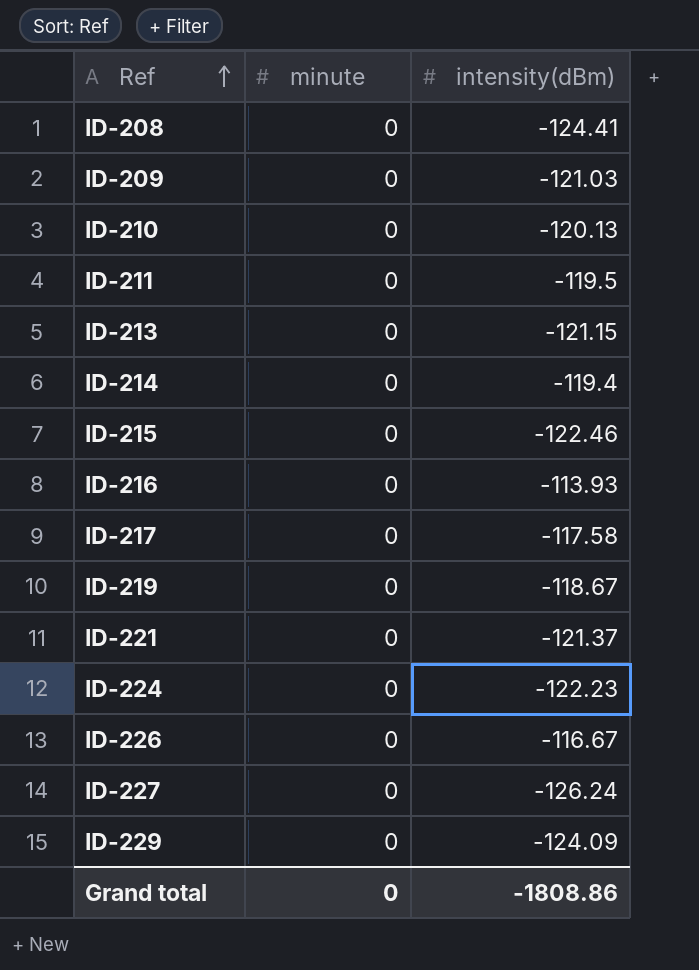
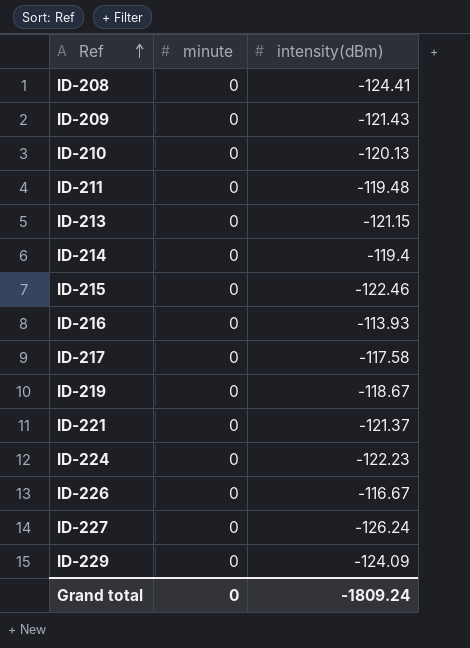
ID-209 | intensity(dBm): -121.03 -> -121.43
ID-211 | intensity(dBm): -119.5 -> -119.48
Grand total | intensity(dBm): -1808.86 -> -1809.24

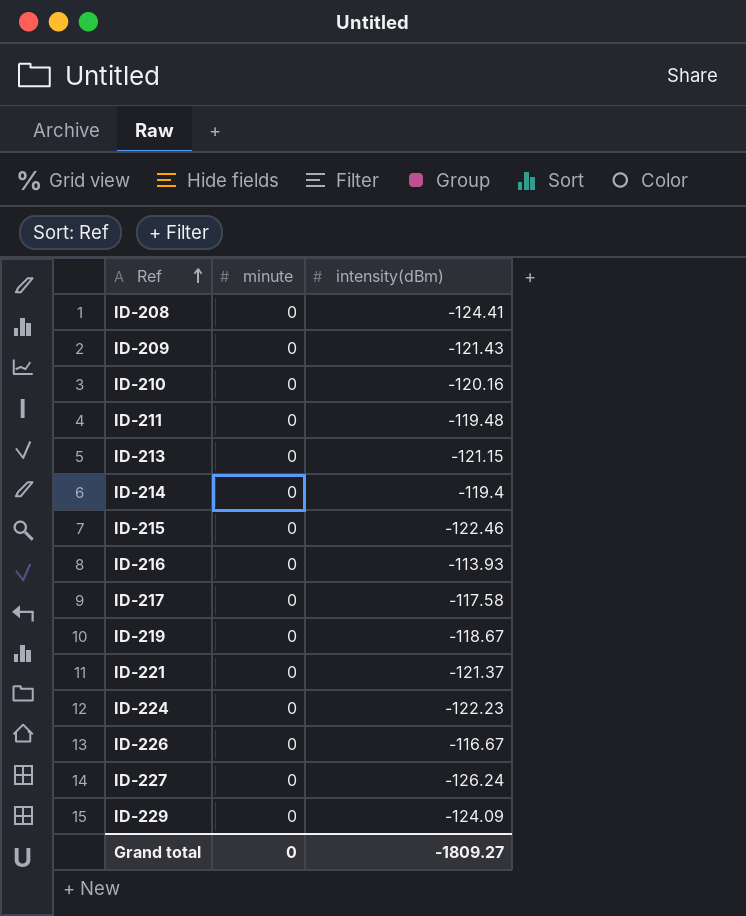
ID-210 | intensity(dBm): -120.13 -> -120.16
Grand total | intensity(dBm): -1809.24 -> -1809.27

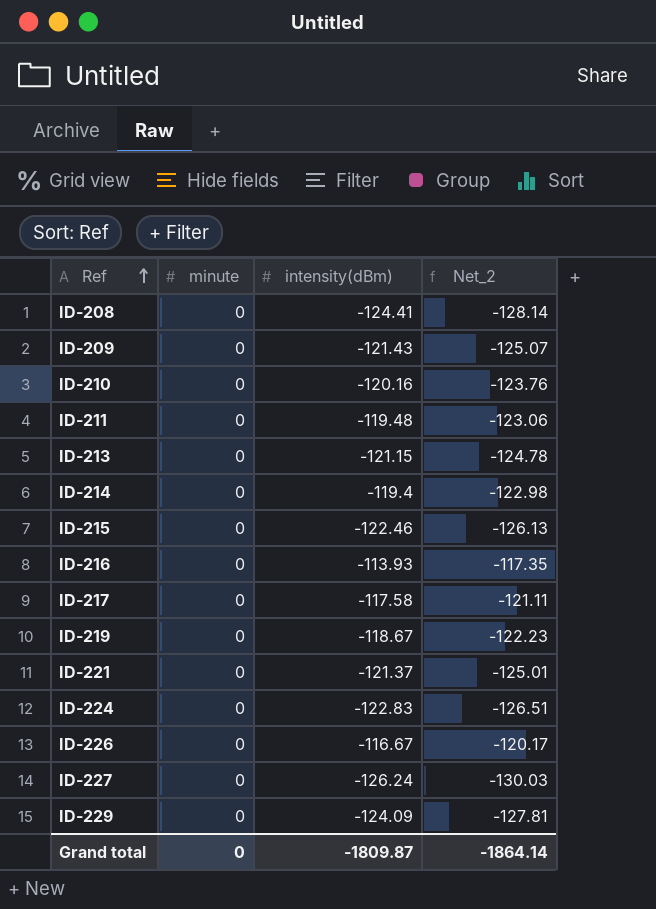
column Net_2 | formula: none -> [intensity(dBm)] * 1.03
ID-224 | intensity(dBm): -122.23 -> -122.83
Grand total | intensity(dBm): -1809.27 -> -1809.87

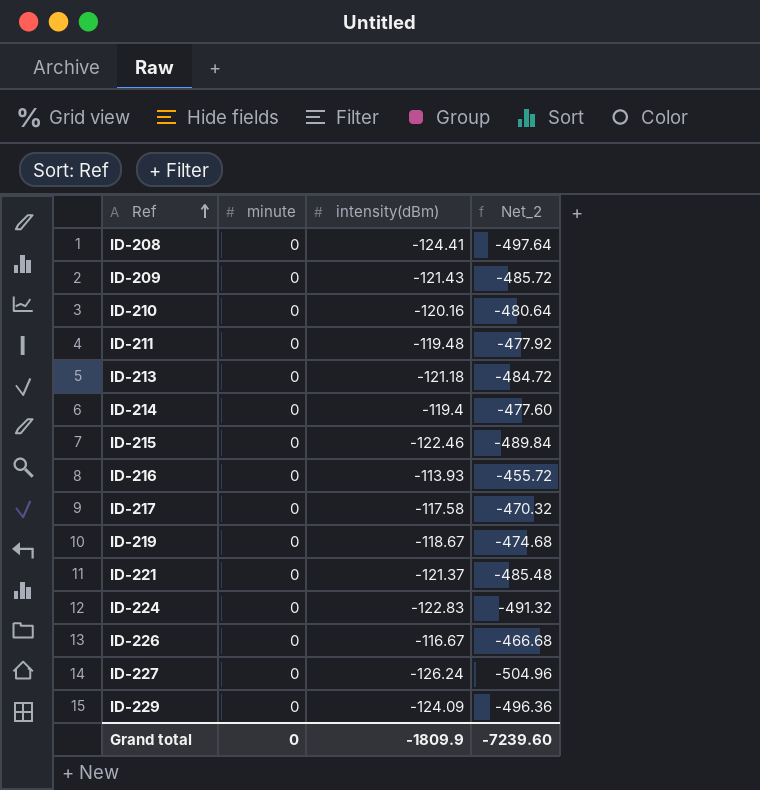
column Net_2 | formula: [intensity(dBm)] * 1.03 -> [intensity(dBm)] * 4
ID-213 | intensity(dBm): -121.15 -> -121.18
Grand total | intensity(dBm): -1809.87 -> -1809.9
Grand total | Net_2: -1864.14 -> -7239.60

